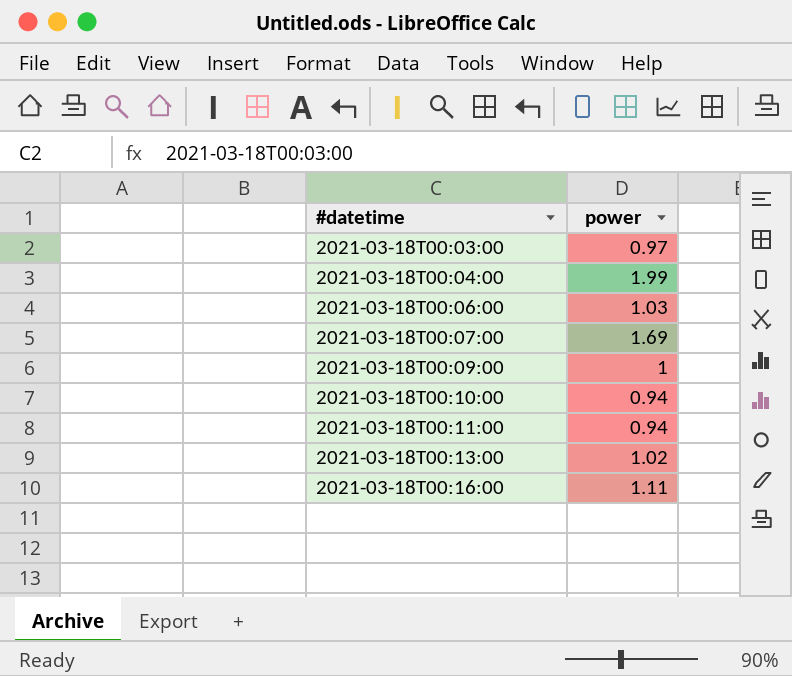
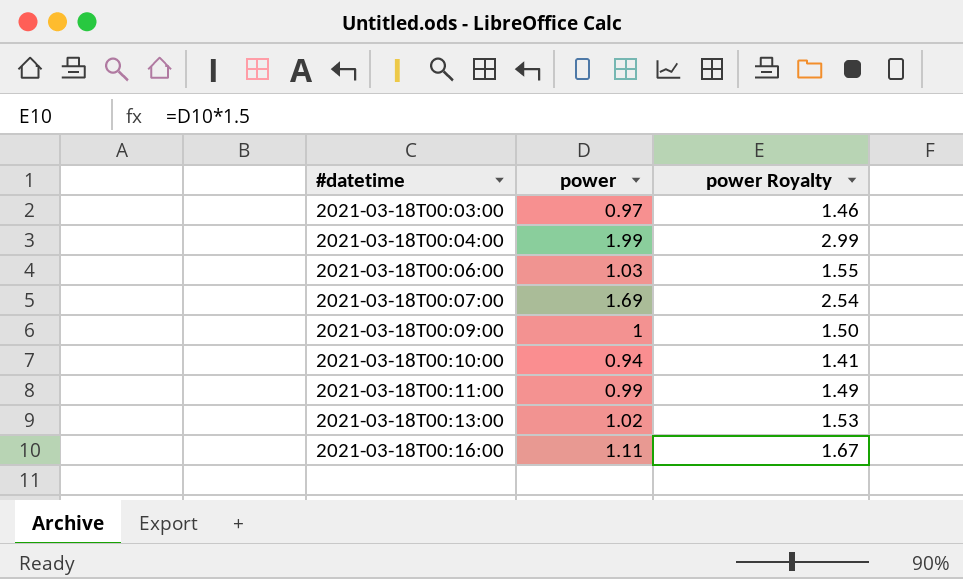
column power Royalty | formula: none -> [power] * 1.5
2021-03-18T00:11:00 | power: 0.94 -> 0.99

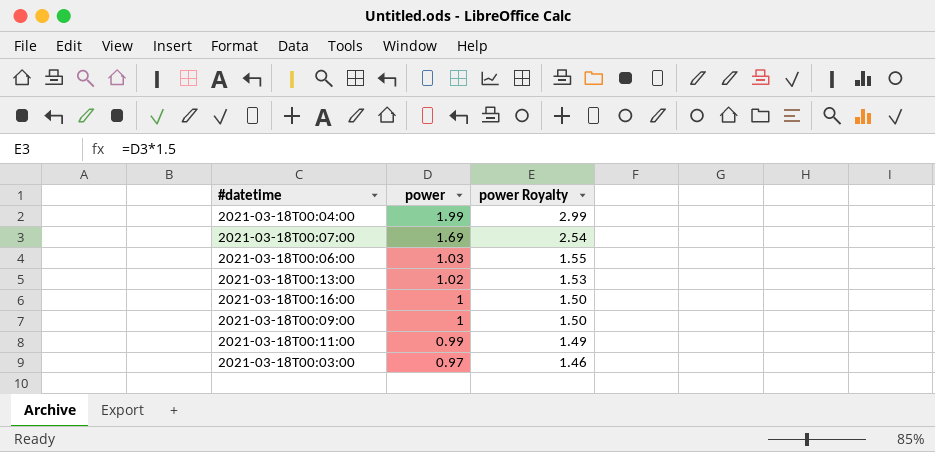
row order: #datetime ascending -> power descending
row 2021-03-18T00:10:00: 0.94 | 1.41 -> none
2021-03-18T00:16:00 | power: 1.11 -> 1
2021-03-18T00:16:00 | power Royalty: 1.67 -> 1.50

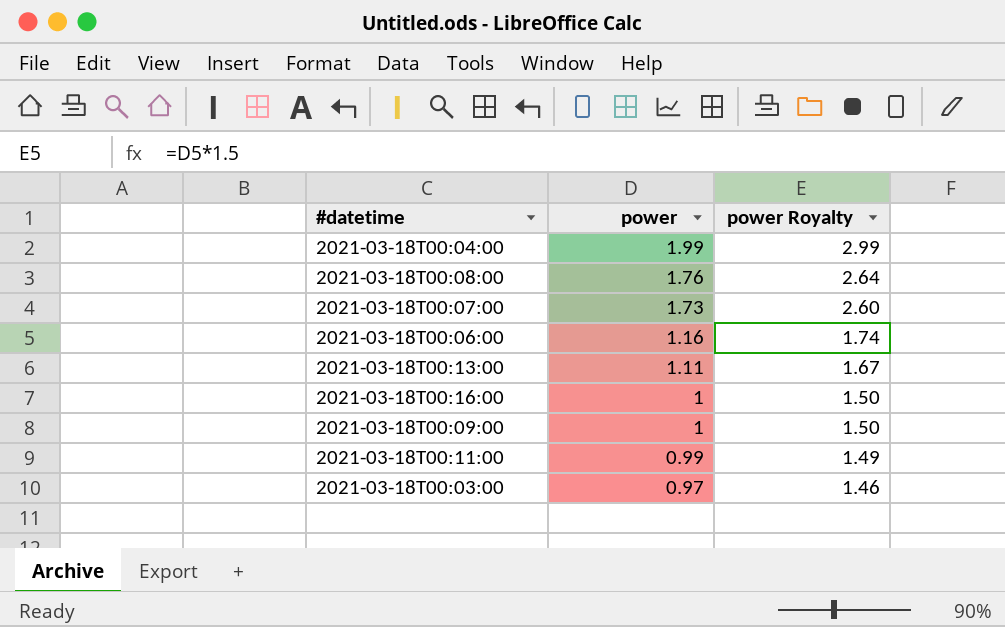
row 2021-03-18T00:08:00: none -> 1.76 | 2.64
2021-03-18T00:07:00 | power: 1.69 -> 1.73
2021-03-18T00:07:00 | power Royalty: 2.54 -> 2.60
2021-03-18T00:06:00 | power: 1.03 -> 1.16
2021-03-18T00:06:00 | power Royalty: 1.55 -> 1.74
2021-03-18T00:13:00 | power: 1.02 -> 1.11
2021-03-18T00:13:00 | power Royalty: 1.53 -> 1.67

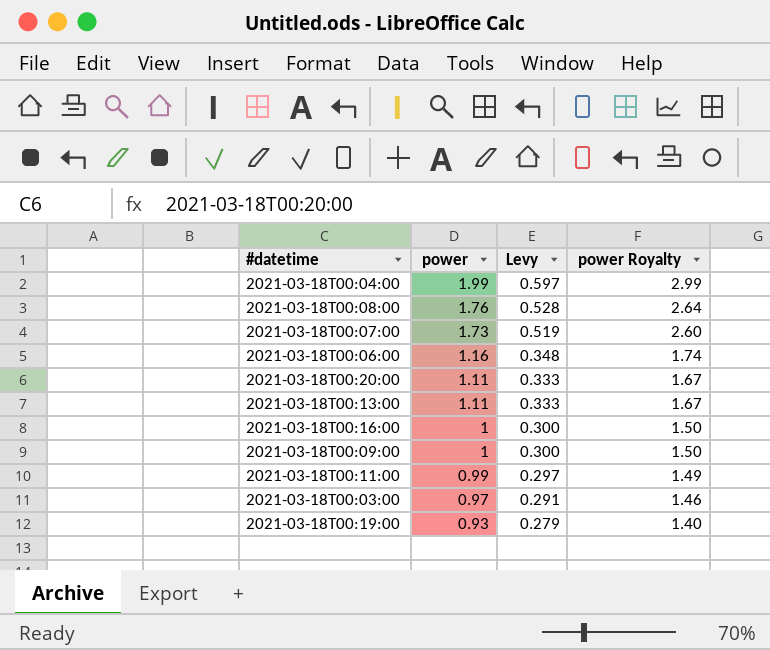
column Levy | formula: none -> [power] * 0.3
row 2021-03-18T00:20:00: none -> 1.11 | 0.333 | 1.67
row 2021-03-18T00:19:00: none -> 0.93 | 0.279 | 1.40

